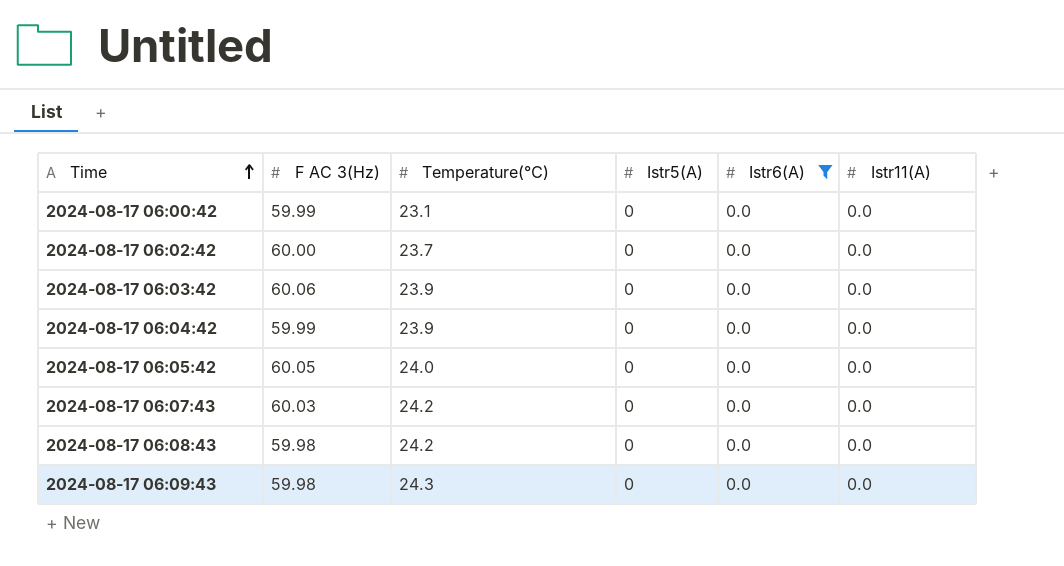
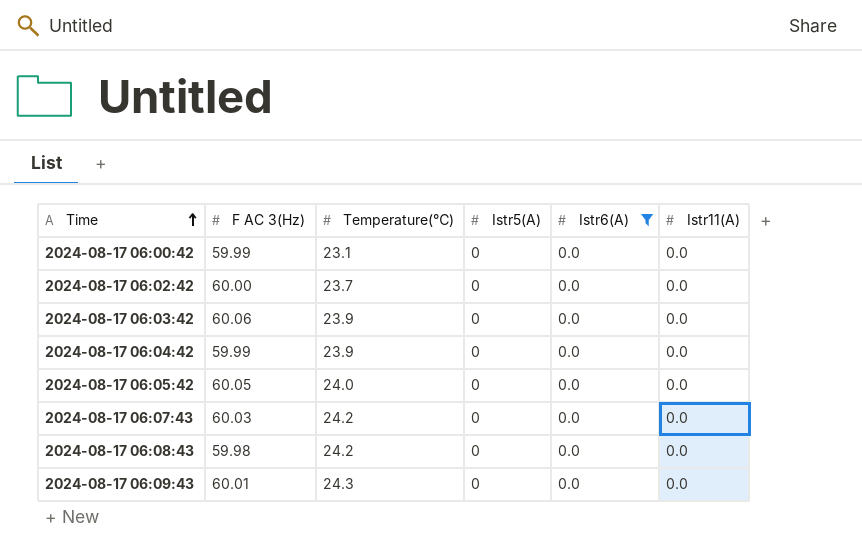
2024-08-17 06:09:43 | F AC 3(Hz): 59.98 -> 60.01

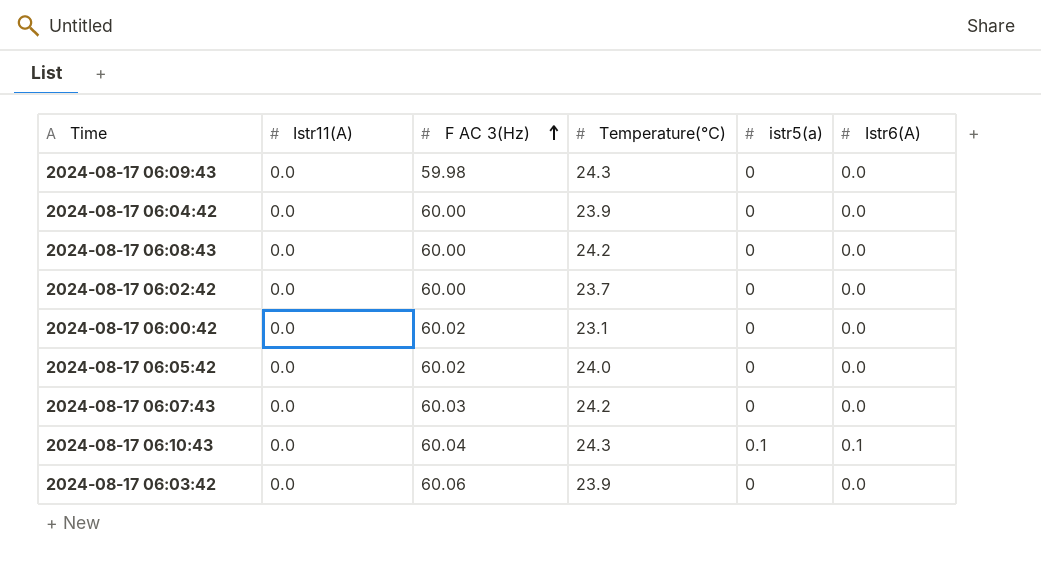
filter: Istr6(A) = 0.0 -> none
row order: Time ascending -> F AC 3(Hz) ascending
column Istr11(A) | position: 6 -> 2
column name: Istr5(A) -> istr5(a)
2024-08-17 06:09:43 | F AC 3(Hz): 60.01 -> 59.98
2024-08-17 06:04:42 | F AC 3(Hz): 59.99 -> 60.00
2024-08-17 06:08:43 | F AC 3(Hz): 59.98 -> 60.00
2024-08-17 06:00:42 | F AC 3(Hz): 59.99 -> 60.02
2024-08-17 06:05:42 | F AC 3(Hz): 60.05 -> 60.02

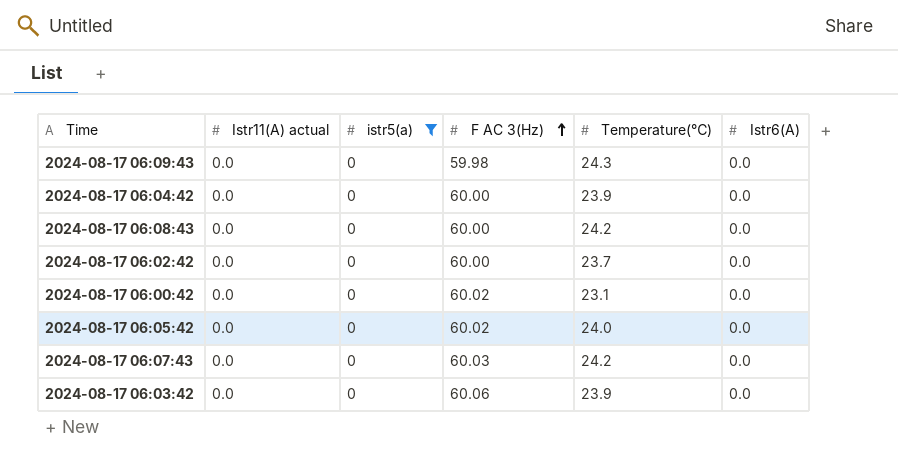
filter: none -> istr5(a) = 0
column name: Istr11(A) -> Istr11(A) actual
column istr5(a) | position: 5 -> 3

